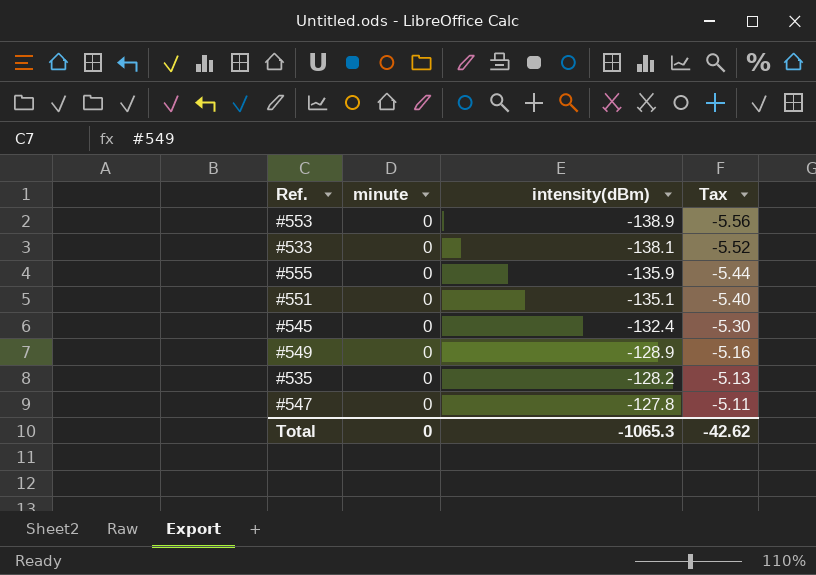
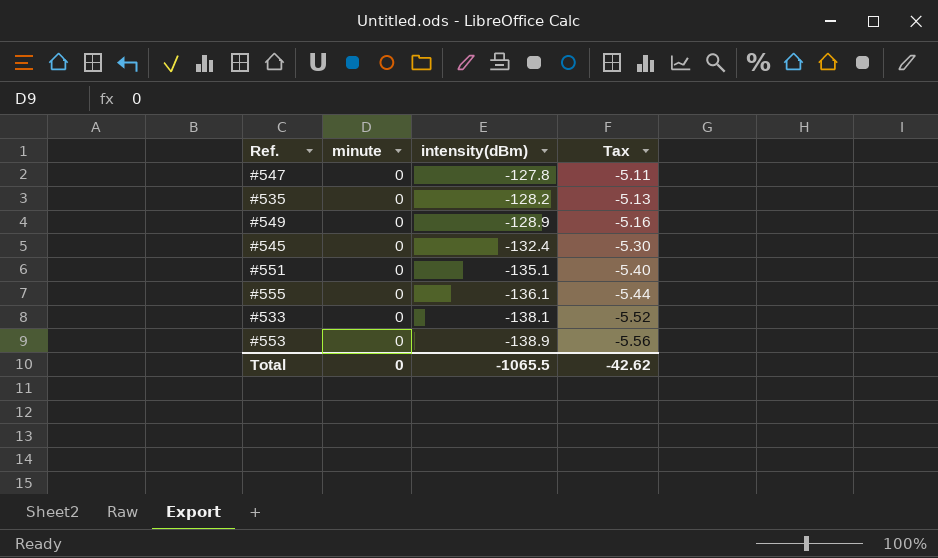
row order: intensity(dBm) ascending -> intensity(dBm) descending
#555 | intensity(dBm): -135.9 -> -136.1
Total | intensity(dBm): -1065.3 -> -1065.5

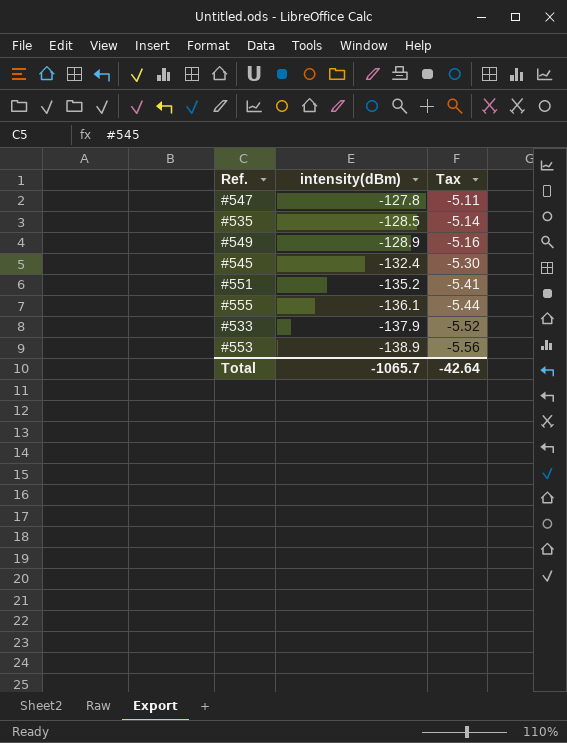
column minute | position: 2 -> none
#535 | intensity(dBm): -128.2 -> -128.5
#535 | Tax: -5.13 -> -5.14
#551 | intensity(dBm): -135.1 -> -135.2
#551 | Tax: -5.40 -> -5.41
#533 | intensity(dBm): -138.1 -> -137.9
Total | intensity(dBm): -1065.5 -> -1065.7
Total | Tax: -42.62 -> -42.64

